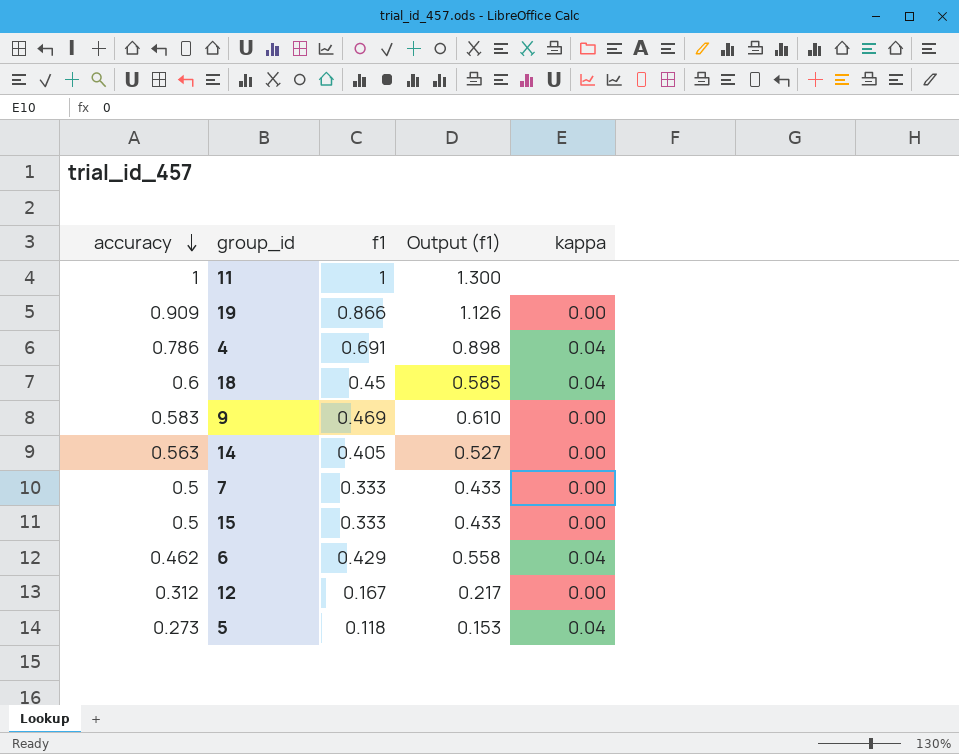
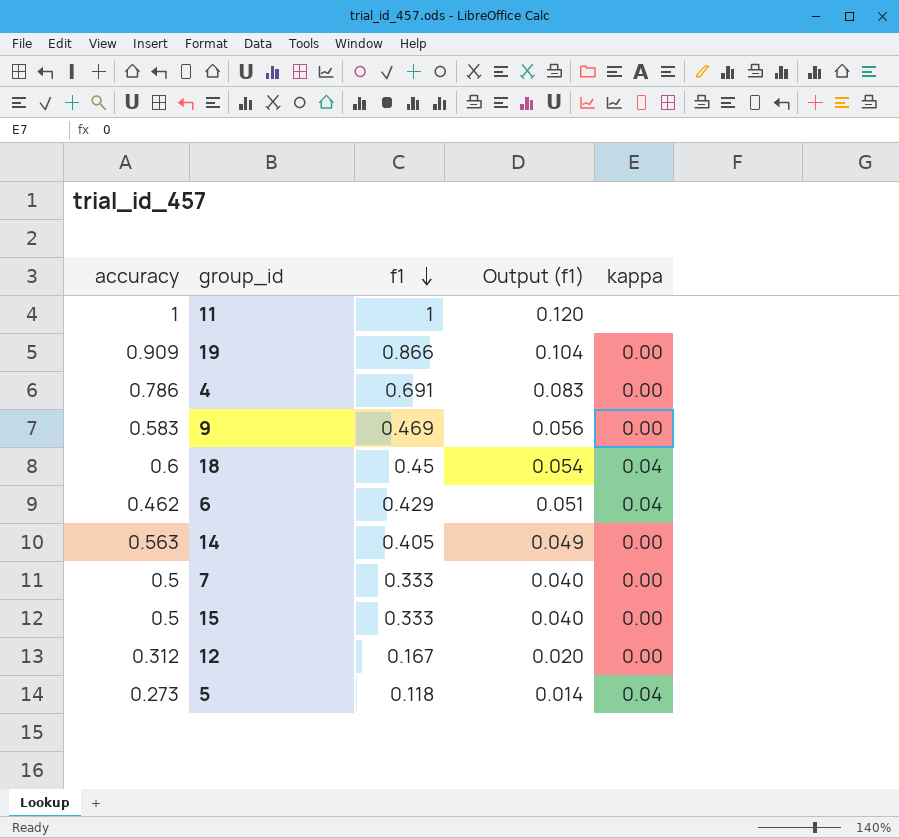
row order: accuracy descending -> f1 descending
column Output (f1) | formula: [f1] * 1.3 -> [f1] * 0.12
4 | kappa: 0.04 -> 0.00

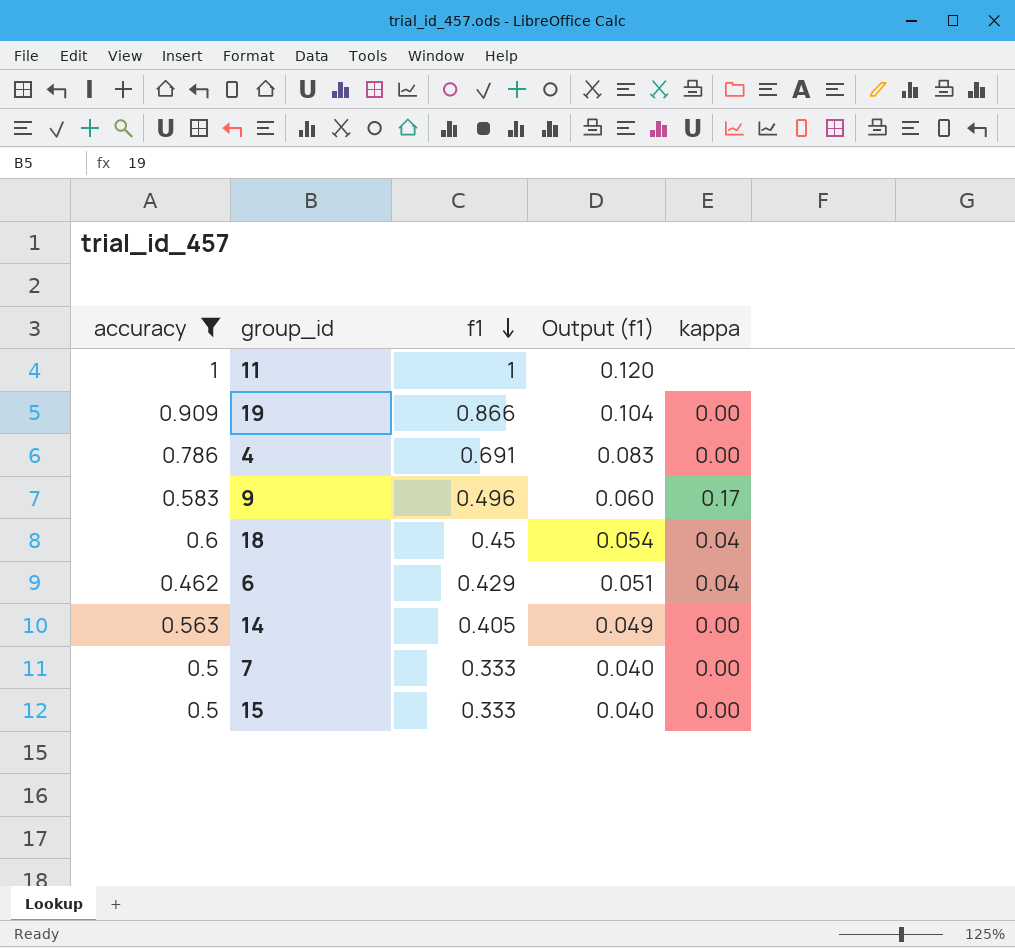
filter: none -> accuracy >= 0.462
9 | f1: 0.469 -> 0.496
9 | Output (f1): 0.056 -> 0.060
9 | kappa: 0.00 -> 0.17

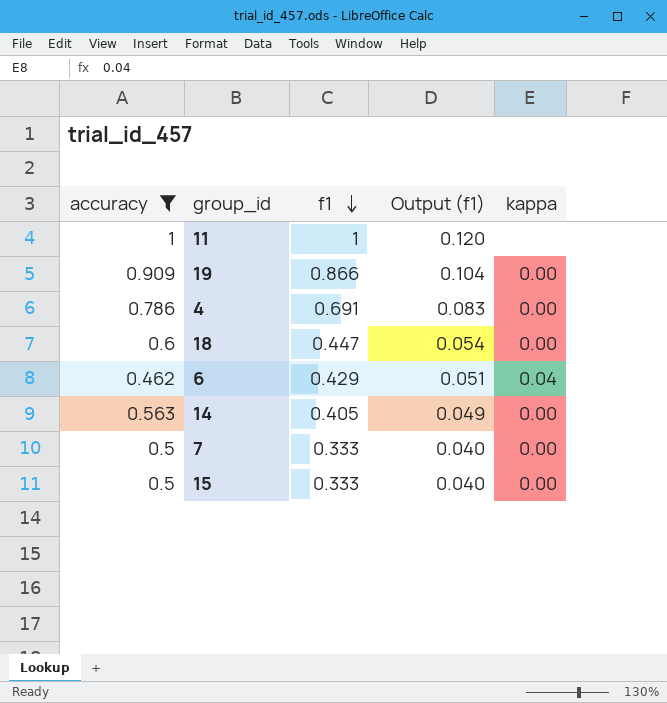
row 9: 0.583 | 0.496 | 0.060 | 0.17 -> none
18 | f1: 0.45 -> 0.447
18 | kappa: 0.04 -> 0.00

